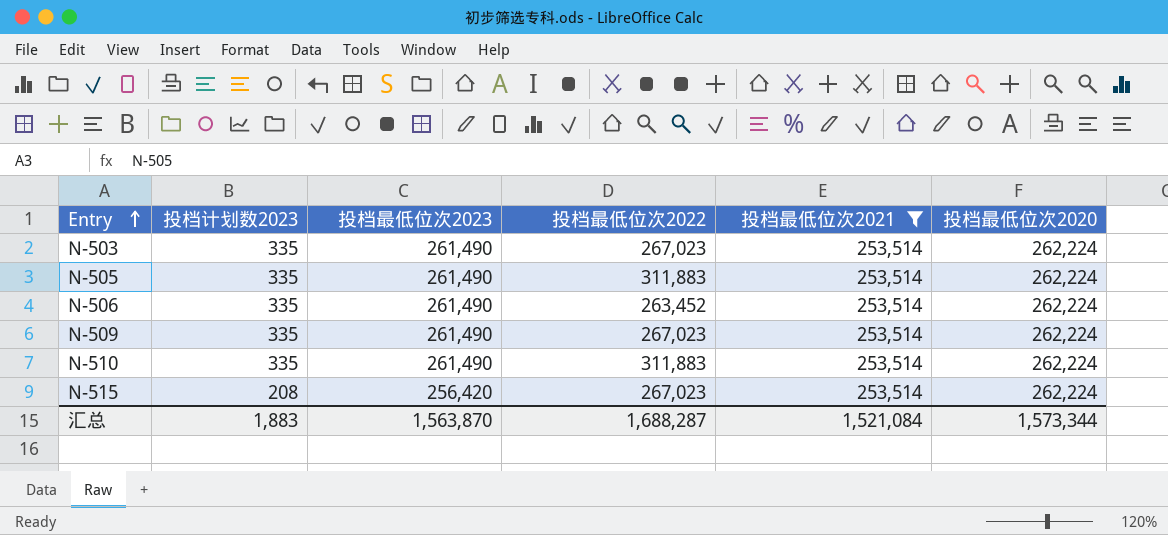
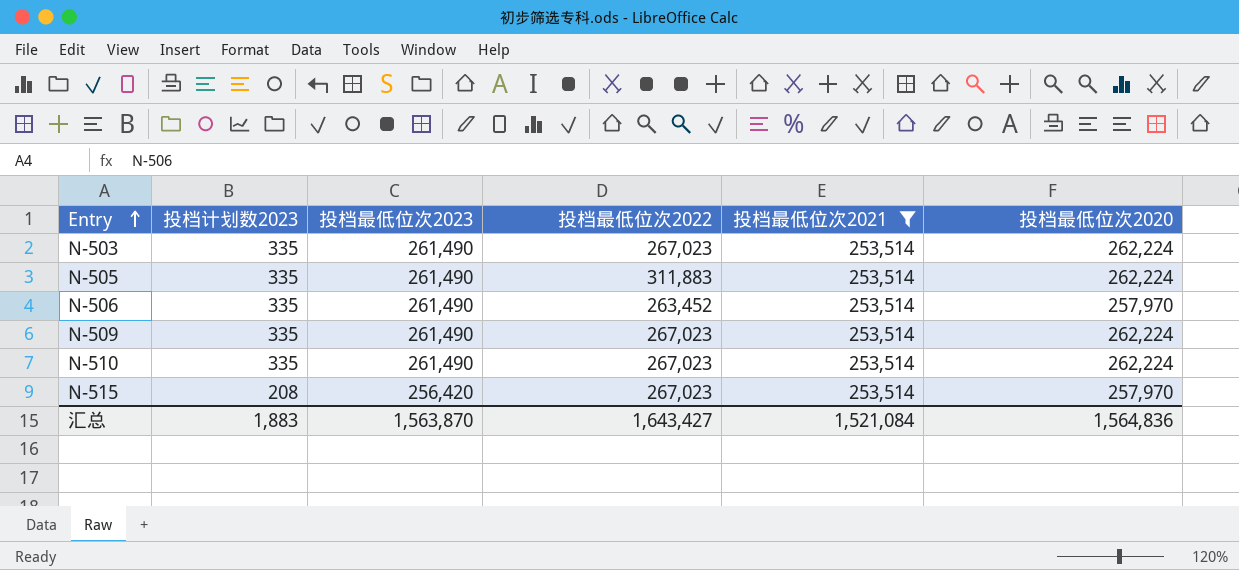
N-506 | 投档最低位次2020: 262,224 -> 257,970
N-510 | 投档最低位次2022: 311,883 -> 267,023
N-515 | 投档最低位次2020: 262,224 -> 257,970
汇总 | 投档最低位次2022: 1,688,287 -> 1,643,427
汇总 | 投档最低位次2020: 1,573,344 -> 1,564,836

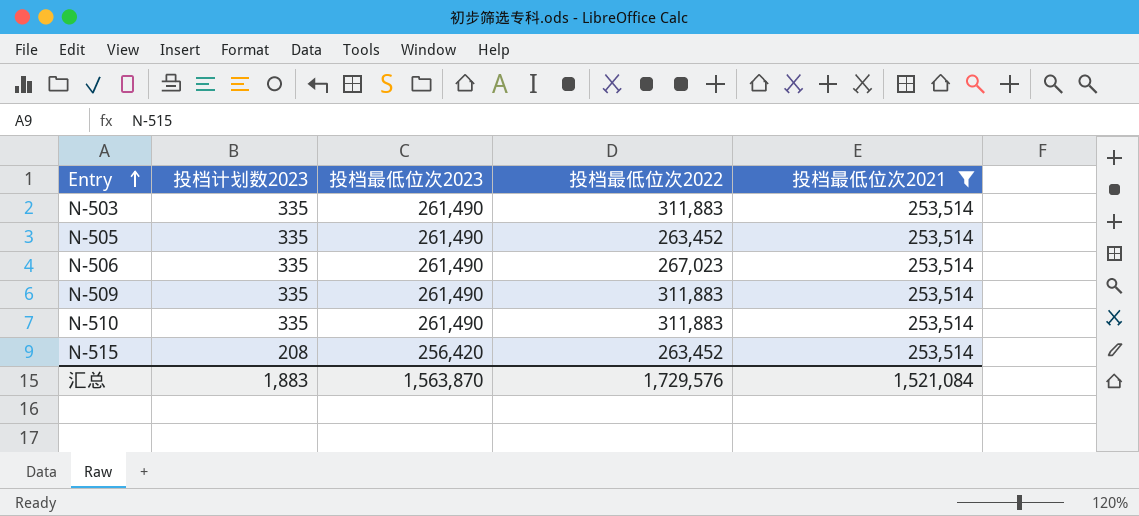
column 投档最低位次2020 | position: 6 -> none
N-503 | 投档最低位次2022: 267,023 -> 311,883
N-505 | 投档最低位次2022: 311,883 -> 263,452
N-506 | 投档最低位次2022: 263,452 -> 267,023
N-509 | 投档最低位次2022: 267,023 -> 311,883
N-510 | 投档最低位次2022: 267,023 -> 311,883
N-515 | 投档最低位次2022: 267,023 -> 263,452
汇总 | 投档最低位次2022: 1,643,427 -> 1,729,576

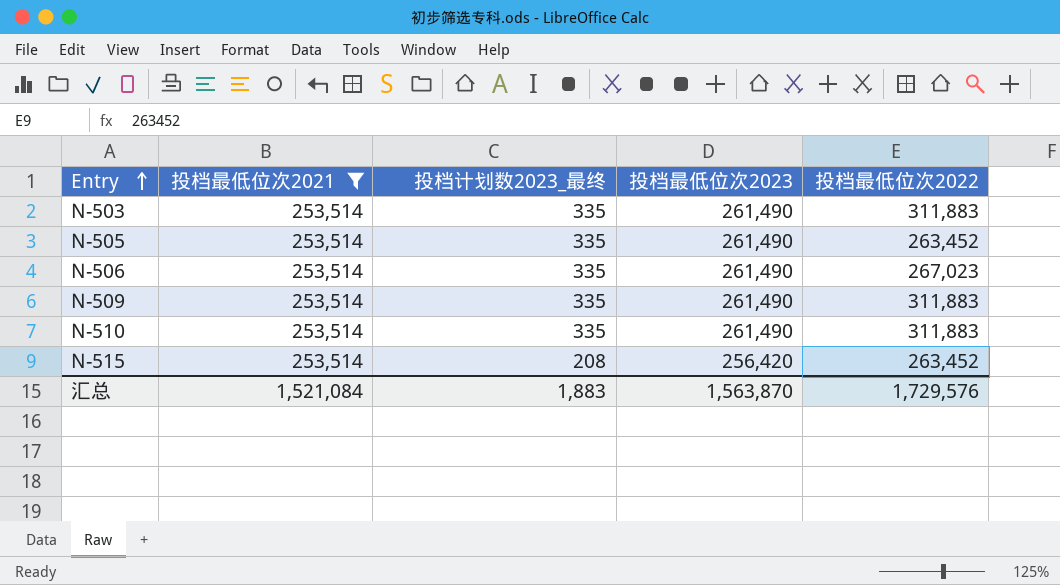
column 投档最低位次2021 | position: 5 -> 2
column name: 投档计划数2023 -> 投档计划数2023_最终

